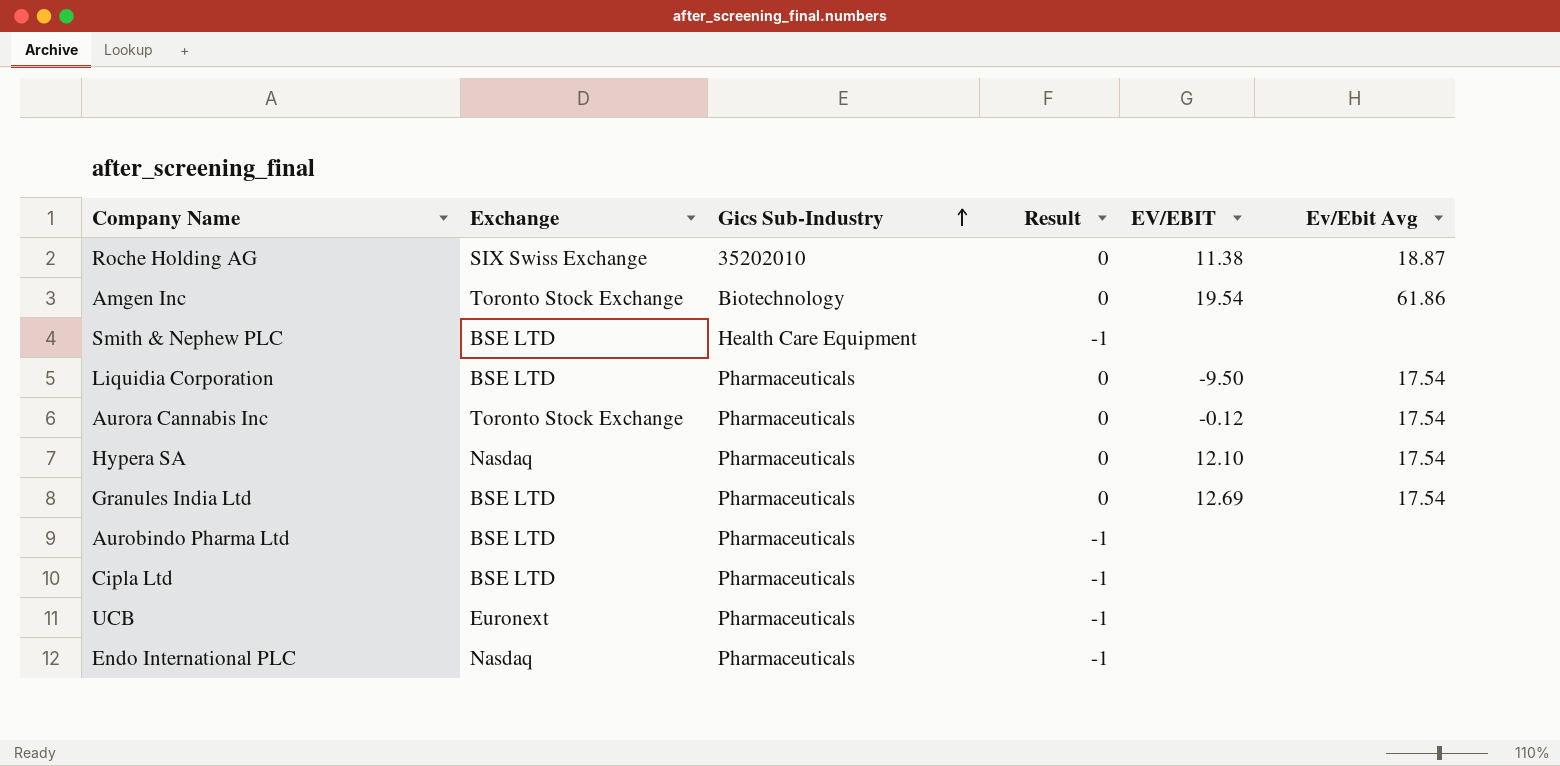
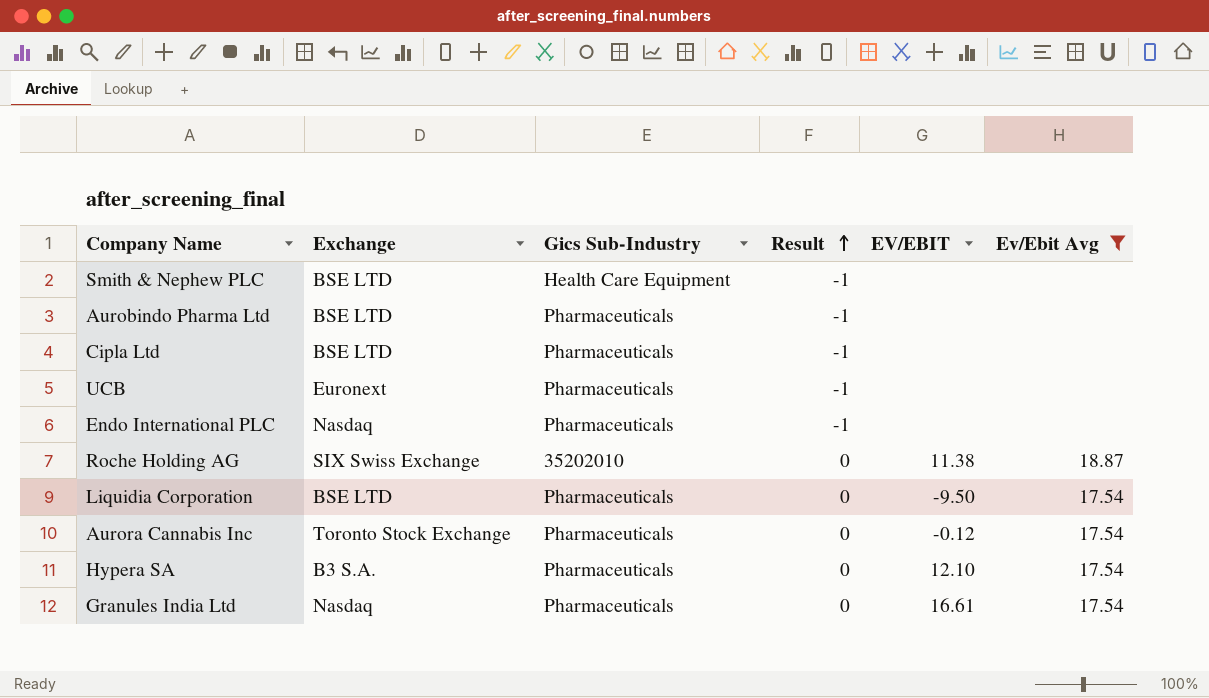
filter: none -> Ev/Ebit Avg != 61.86
row order: Gics Sub-Industry ascending -> Result ascending
Hypera SA | Exchange: Nasdaq -> B3 S.A.
Granules India Ltd | Exchange: BSE LTD -> Nasdaq
Granules India Ltd | EV/EBIT: 12.69 -> 16.61

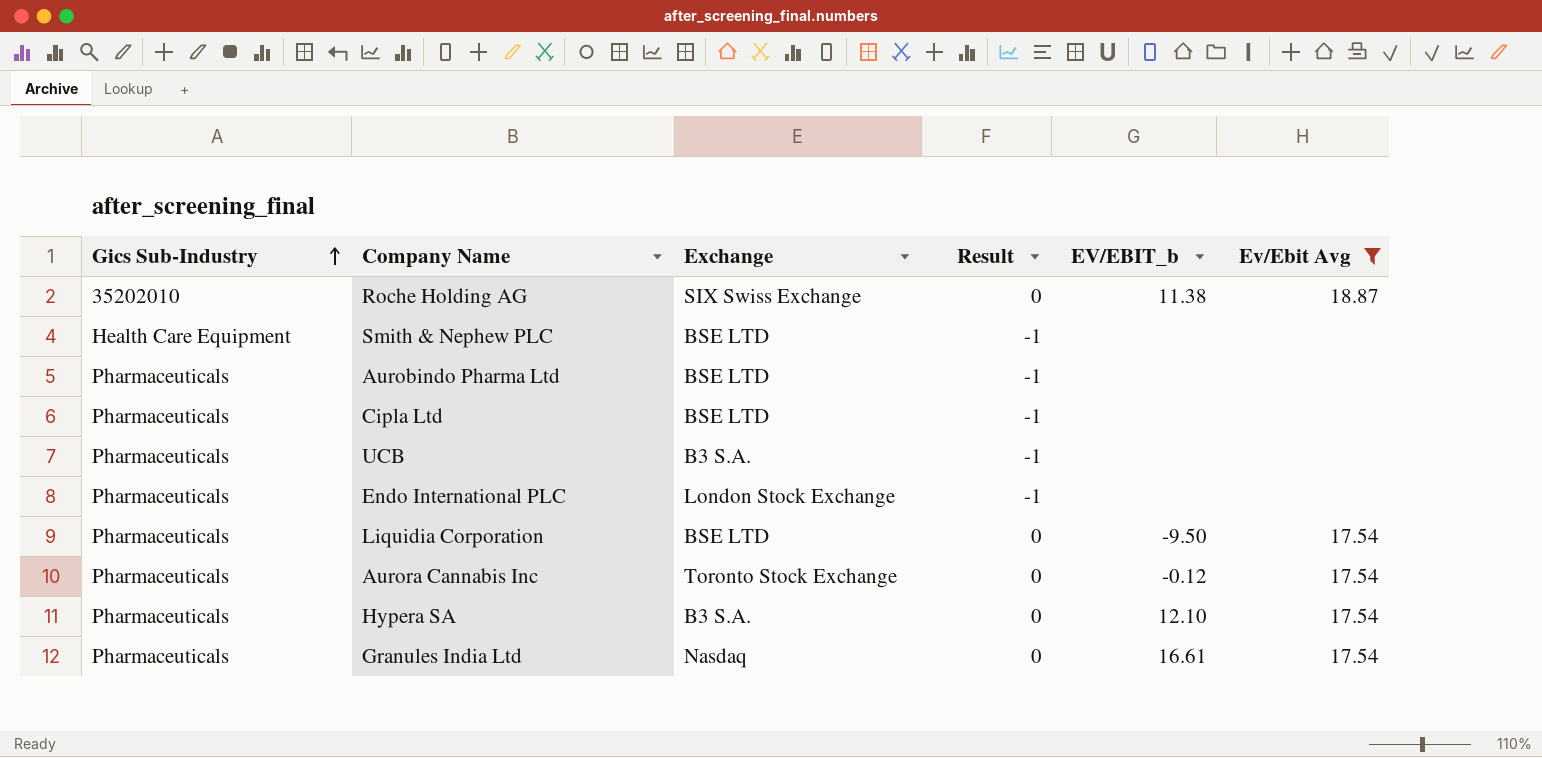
row order: Result ascending -> Gics Sub-Industry ascending
column Gics Sub-Industry | position: 3 -> 1
column name: EV/EBIT -> EV/EBIT_b
UCB | Exchange: Euronext -> B3 S.A.
Endo International PLC | Exchange: Nasdaq -> London Stock Exchange

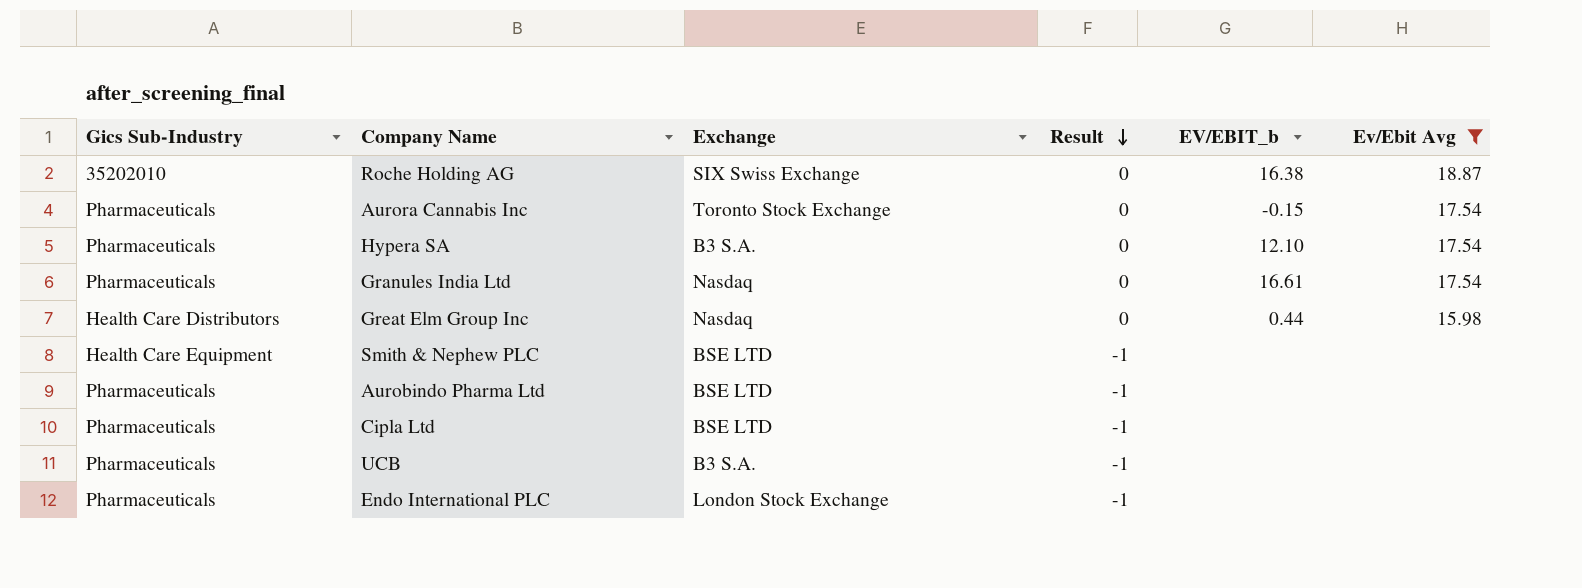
row order: Gics Sub-Industry ascending -> Result descending
row Liquidia Corporation: Pharmaceuticals | BSE LTD | 0 | -9.50 | 17.54 -> none
Roche Holding AG | EV/EBIT_b: 11.38 -> 16.38
Aurora Cannabis Inc | EV/EBIT_b: -0.12 -> -0.15
row Great Elm Group Inc: none -> Health Care Distributors | Nasdaq | 0 | 0.44 | 15.98

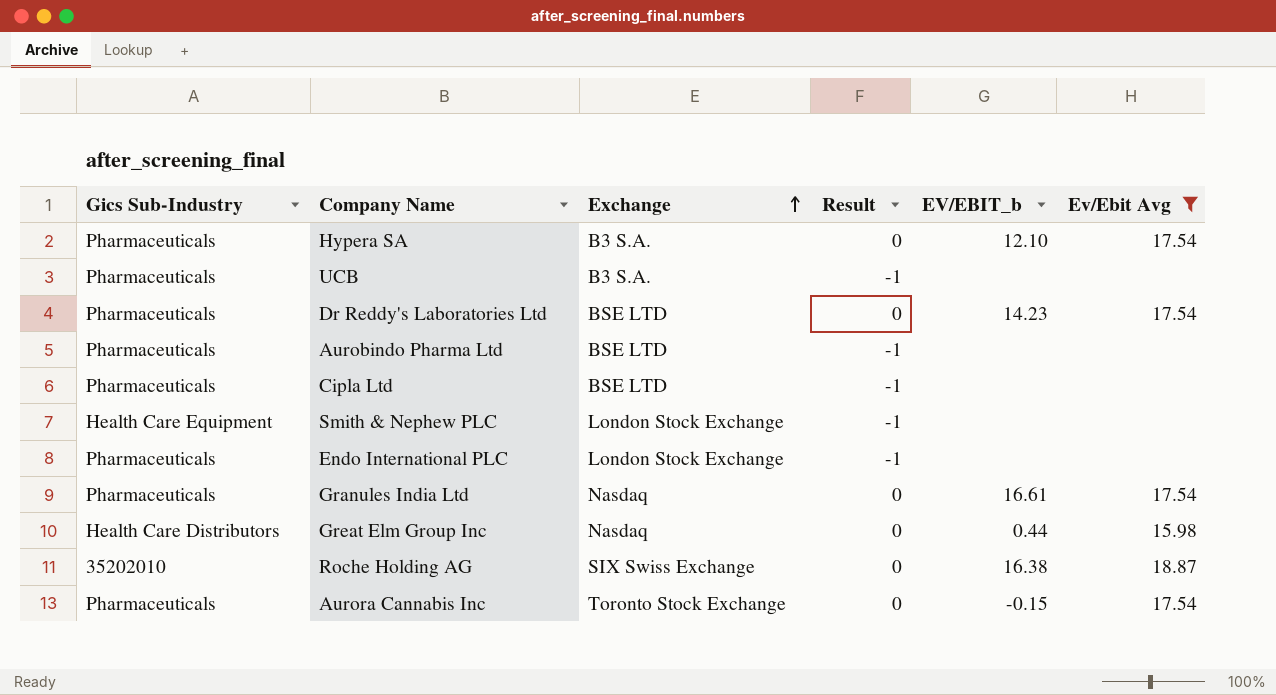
row order: Result descending -> Exchange ascending
row Dr Reddy's Laboratories Ltd: none -> Pharmaceuticals | BSE LTD | 0 | 14.23 | 17.54
Smith & Nephew PLC | Exchange: BSE LTD -> London Stock Exchange

